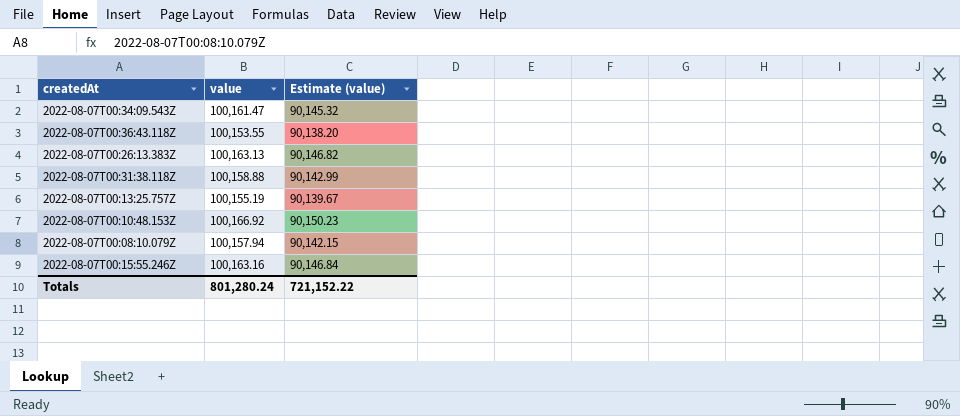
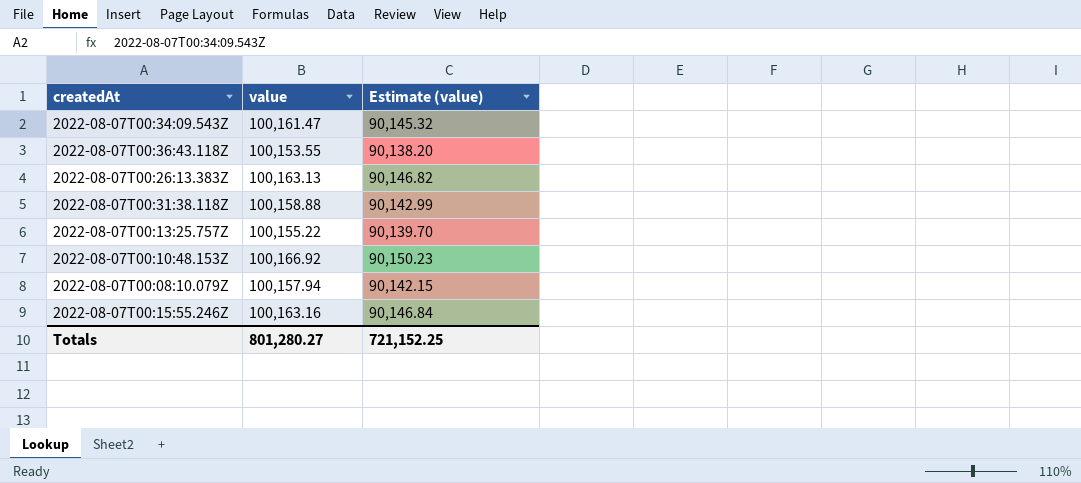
2022-08-07T00:13:25.757Z | value: 100,155.19 -> 100,155.22
2022-08-07T00:13:25.757Z | Estimate (value): 90,139.67 -> 90,139.70
Totals | value: 801,280.24 -> 801,280.27
Totals | Estimate (value): 721,152.22 -> 721,152.25

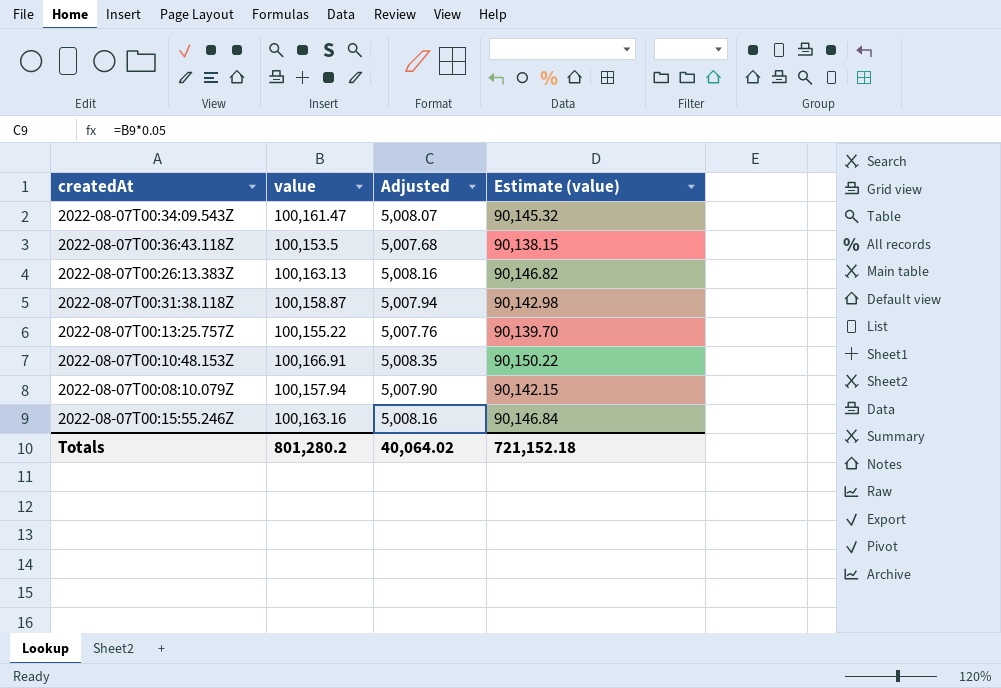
column Adjusted | formula: none -> [value] * 0.05
2022-08-07T00:36:43.118Z | value: 100,153.55 -> 100,153.5
2022-08-07T00:36:43.118Z | Estimate (value): 90,138.20 -> 90,138.15
2022-08-07T00:31:38.118Z | value: 100,158.88 -> 100,158.87
2022-08-07T00:31:38.118Z | Estimate (value): 90,142.99 -> 90,142.98
2022-08-07T00:10:48.153Z | value: 100,166.92 -> 100,166.91
2022-08-07T00:10:48.153Z | Estimate (value): 90,150.23 -> 90,150.22
Totals | value: 801,280.27 -> 801,280.2
Totals | Estimate (value): 721,152.25 -> 721,152.18

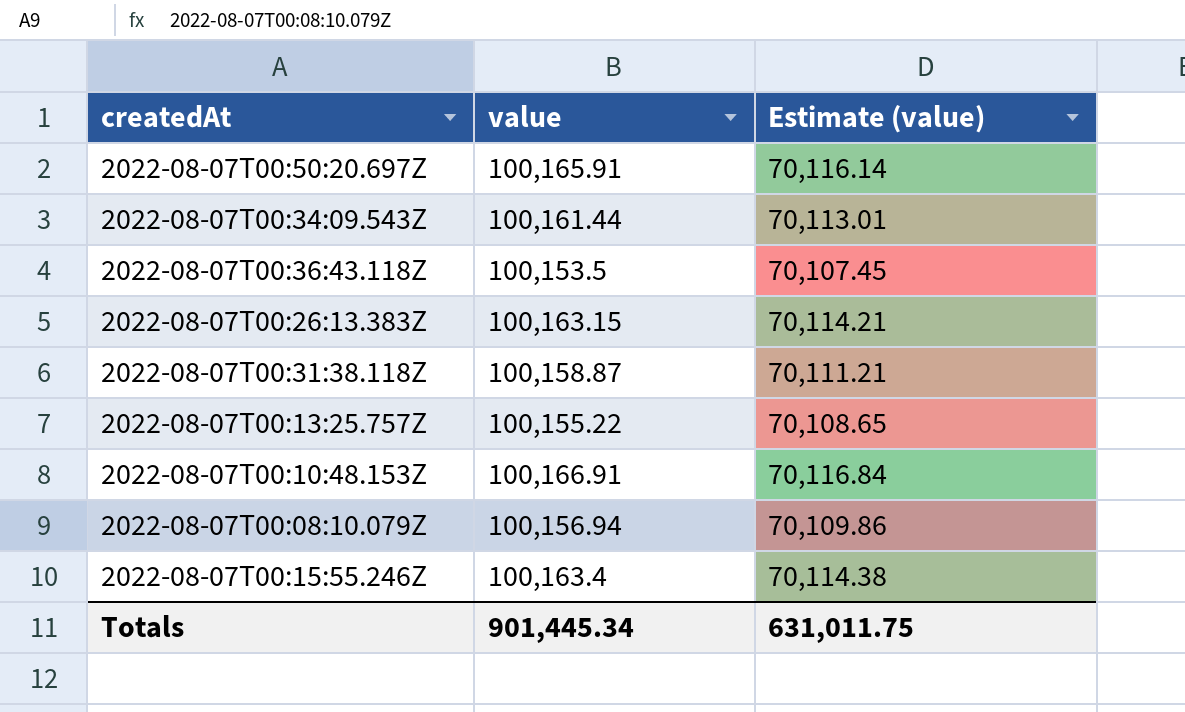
column Adjusted | formula: [value] * 0.05 -> none
column Estimate (value) | formula: [value] * 0.9 -> [value] * 0.7
row 2022-08-07T00:50:20.697Z: none -> 100,165.91 | 70,116.14
2022-08-07T00:34:09.543Z | value: 100,161.47 -> 100,161.44
2022-08-07T00:26:13.383Z | value: 100,163.13 -> 100,163.15
2022-08-07T00:08:10.079Z | value: 100,157.94 -> 100,156.94
2022-08-07T00:15:55.246Z | value: 100,163.16 -> 100,163.4
Totals | value: 801,280.2 -> 901,445.34
Totals | Estimate (value): 721,152.18 -> 631,011.75

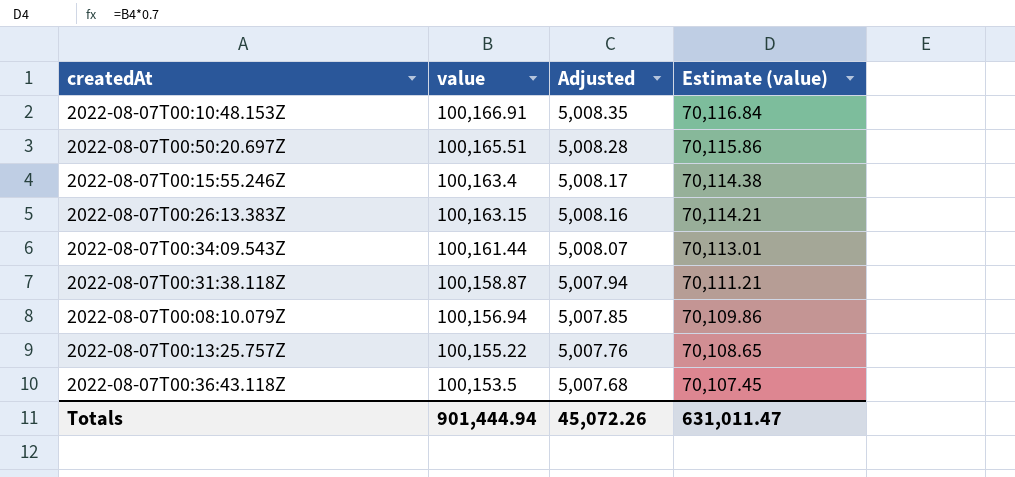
row order: none -> value descending
column Adjusted | formula: none -> [value] * 0.05
2022-08-07T00:50:20.697Z | value: 100,165.91 -> 100,165.51
2022-08-07T00:50:20.697Z | Estimate (value): 70,116.14 -> 70,115.86
Totals | value: 901,445.34 -> 901,444.94
Totals | Estimate (value): 631,011.75 -> 631,011.47

